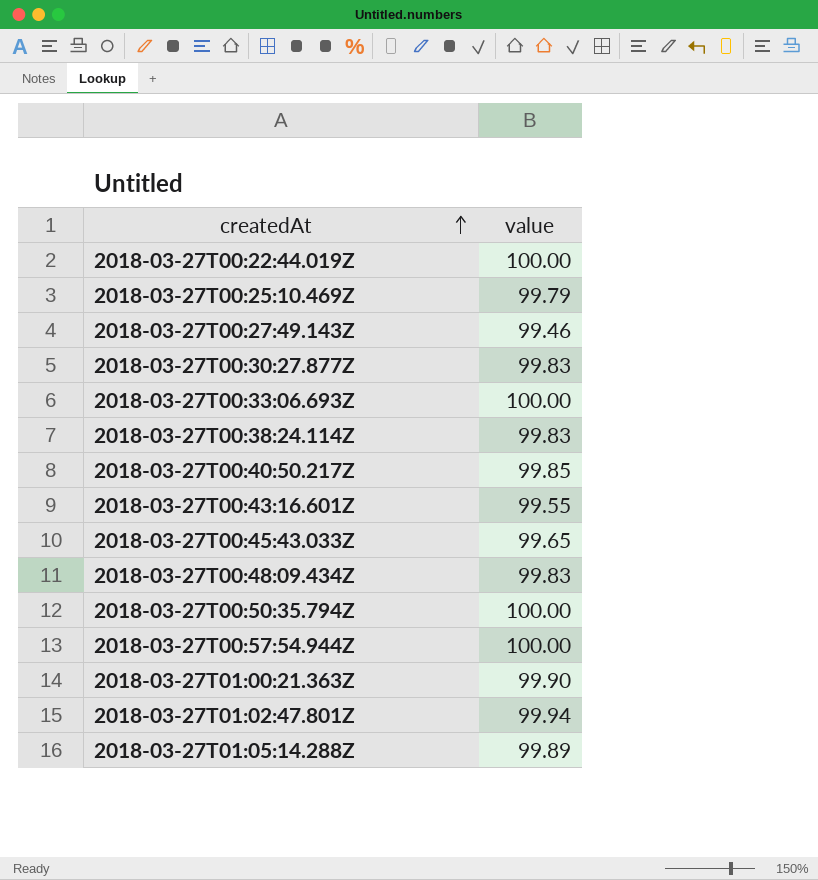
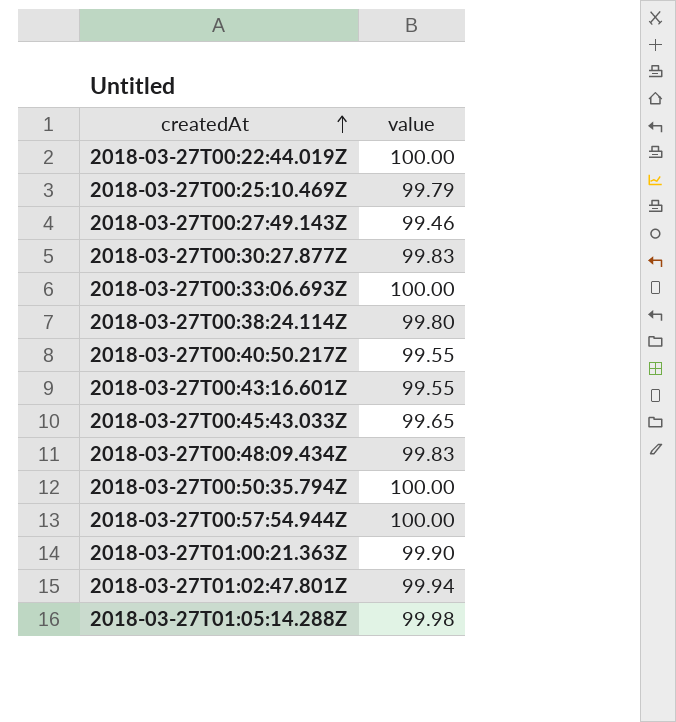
2018-03-27T00:38:24.114Z | value: 99.83 -> 99.80
2018-03-27T00:40:50.217Z | value: 99.85 -> 99.55
2018-03-27T01:05:14.288Z | value: 99.89 -> 99.98

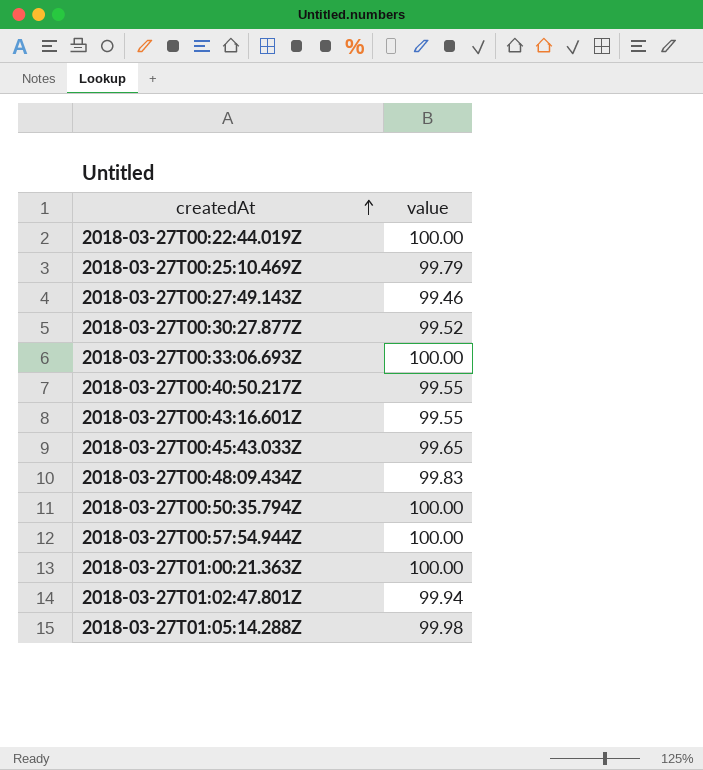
row 2018-03-27T00:38:24.114Z: 99.80 -> none
2018-03-27T00:30:27.877Z | value: 99.83 -> 99.52
2018-03-27T01:00:21.363Z | value: 99.90 -> 100.00

